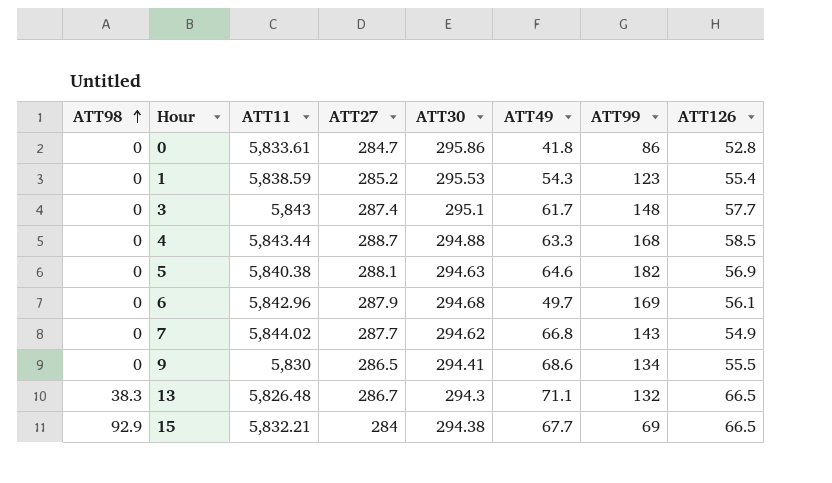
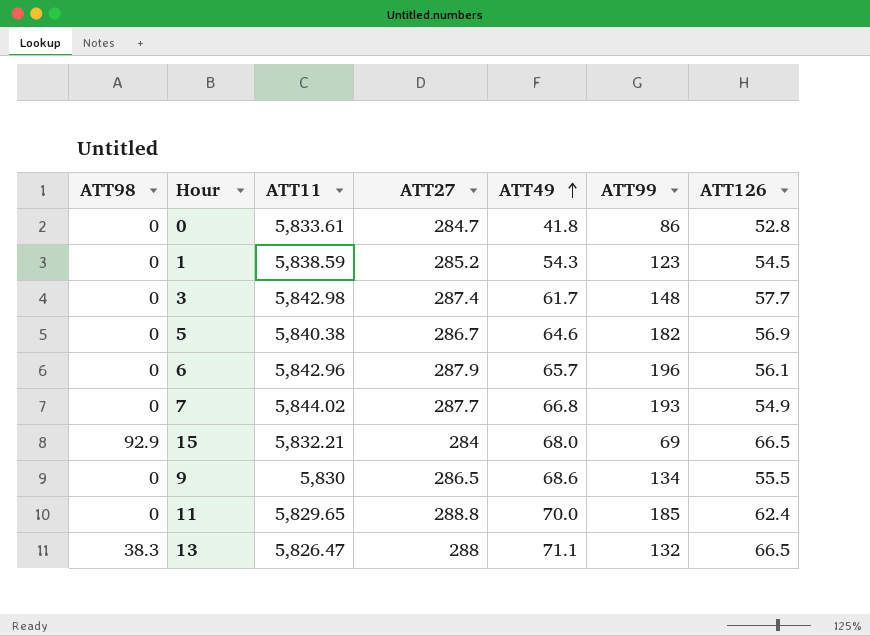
row order: ATT98 ascending -> ATT49 ascending
column ATT30 | position: 5 -> none
row 4: 0 | 5,843.44 | 288.7 | 294.88 | 63.3 | 168 | 58.5 -> none
1 | ATT126: 55.4 -> 54.5
3 | ATT11: 5,843 -> 5,842.98
5 | ATT27: 288.1 -> 286.7
6 | ATT49: 49.7 -> 65.7
6 | ATT99: 169 -> 196
7 | ATT99: 143 -> 193
15 | ATT49: 67.7 -> 68.0
row 11: none -> 0 | 5,829.65 | 288.8 | 70.0 | 185 | 62.4
13 | ATT11: 5,826.48 -> 5,826.47
13 | ATT27: 286.7 -> 288

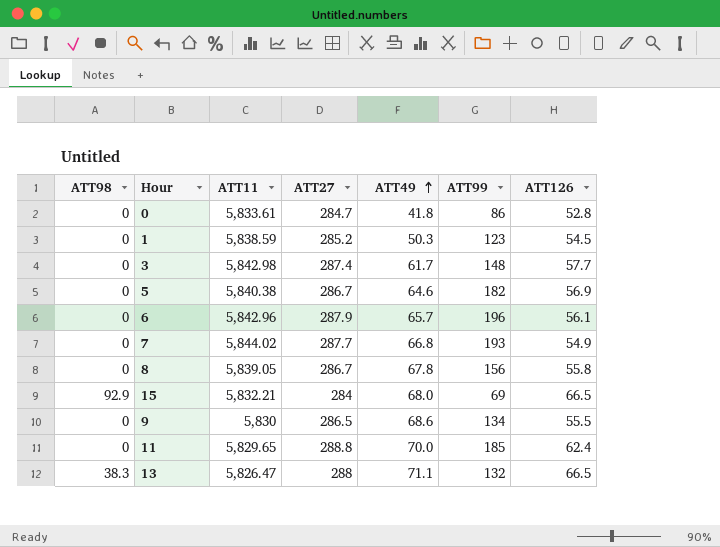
1 | ATT49: 54.3 -> 50.3
row 8: none -> 0 | 5,839.05 | 286.7 | 67.8 | 156 | 55.8

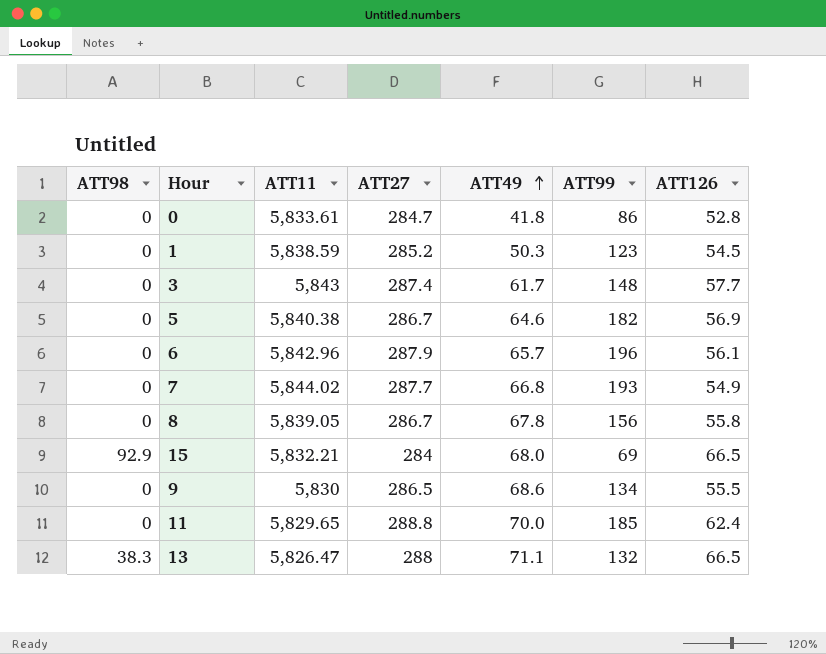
3 | ATT11: 5,842.98 -> 5,843

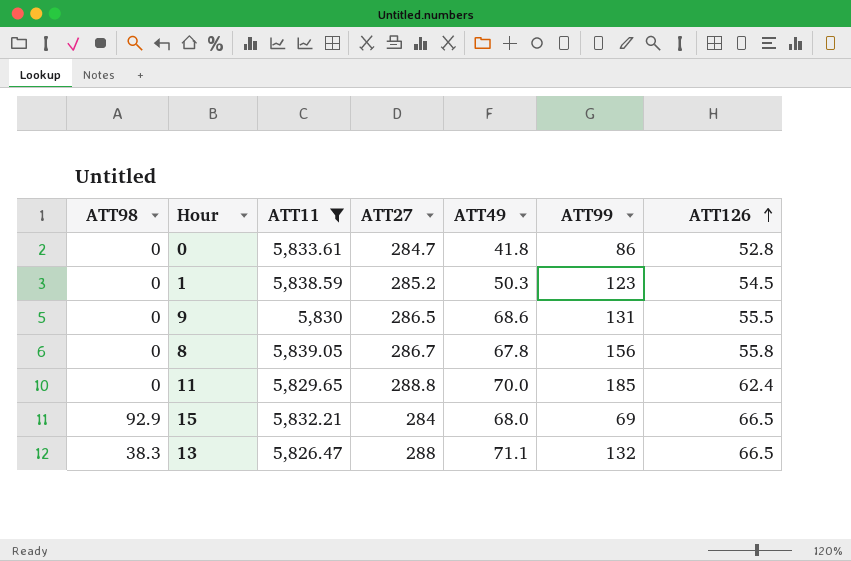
filter: none -> ATT11 <= 5,839.05
row order: ATT49 ascending -> ATT126 ascending
9 | ATT99: 134 -> 131

